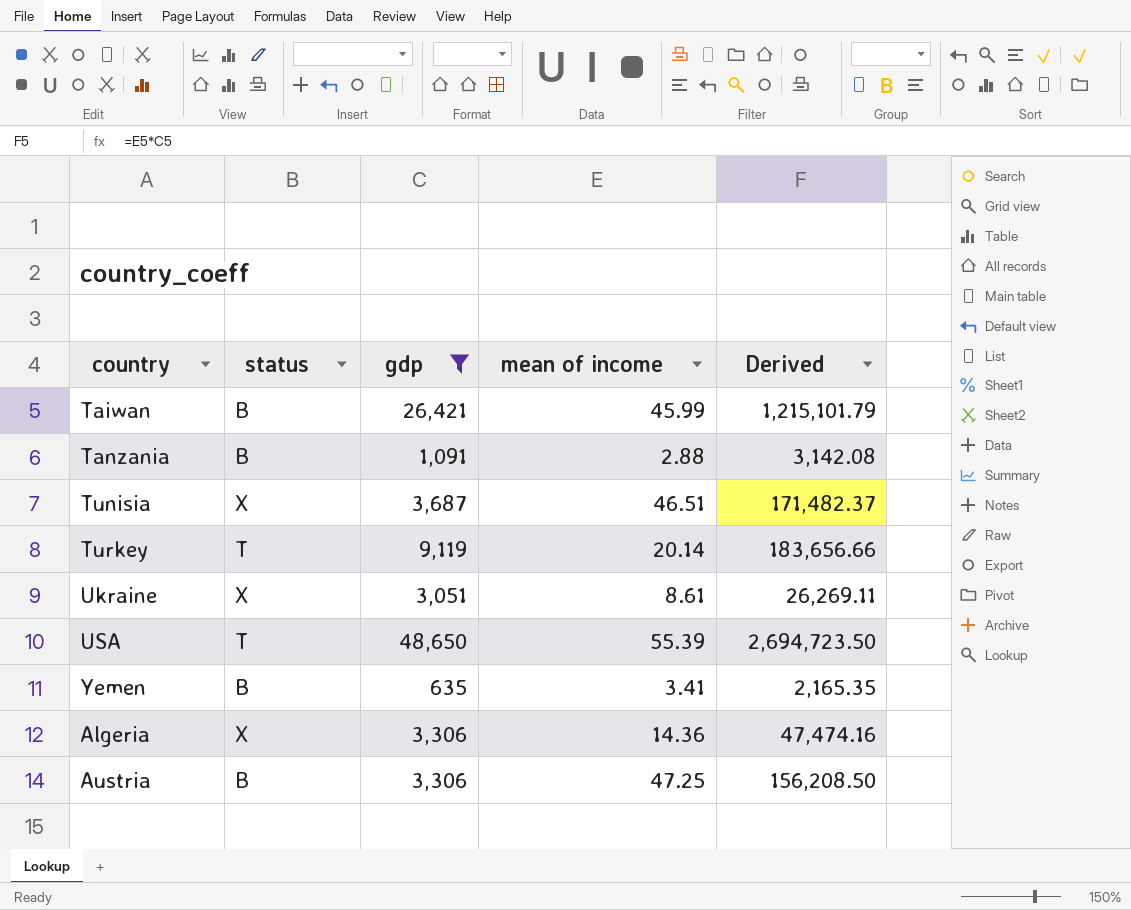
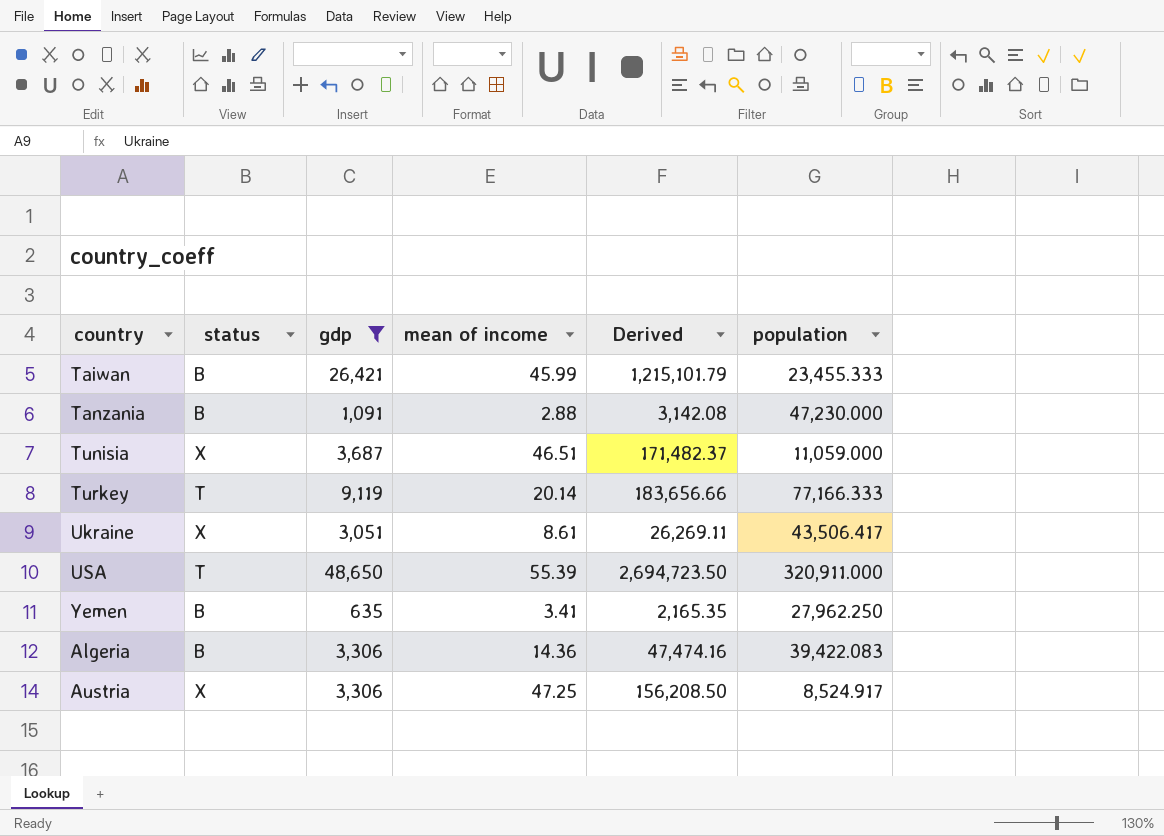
column population | position: none -> 6
Algeria | status: X -> B
Austria | status: B -> X

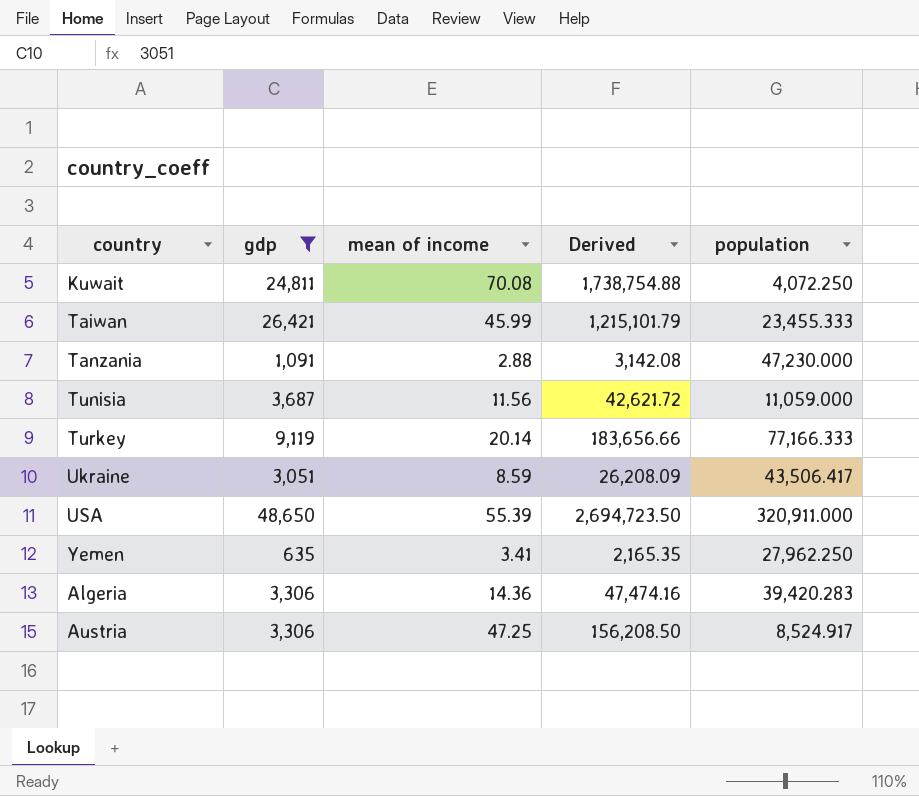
column status | position: 2 -> none
row Kuwait: none -> 24,811 | 70.08 | 1,738,754.88 | 4,072.250
Tunisia | mean of income: 46.51 -> 11.56
Tunisia | Derived: 171,482.37 -> 42,621.72
Ukraine | mean of income: 8.61 -> 8.59
Ukraine | Derived: 26,269.11 -> 26,208.09
Algeria | population: 39,422.083 -> 39,420.283

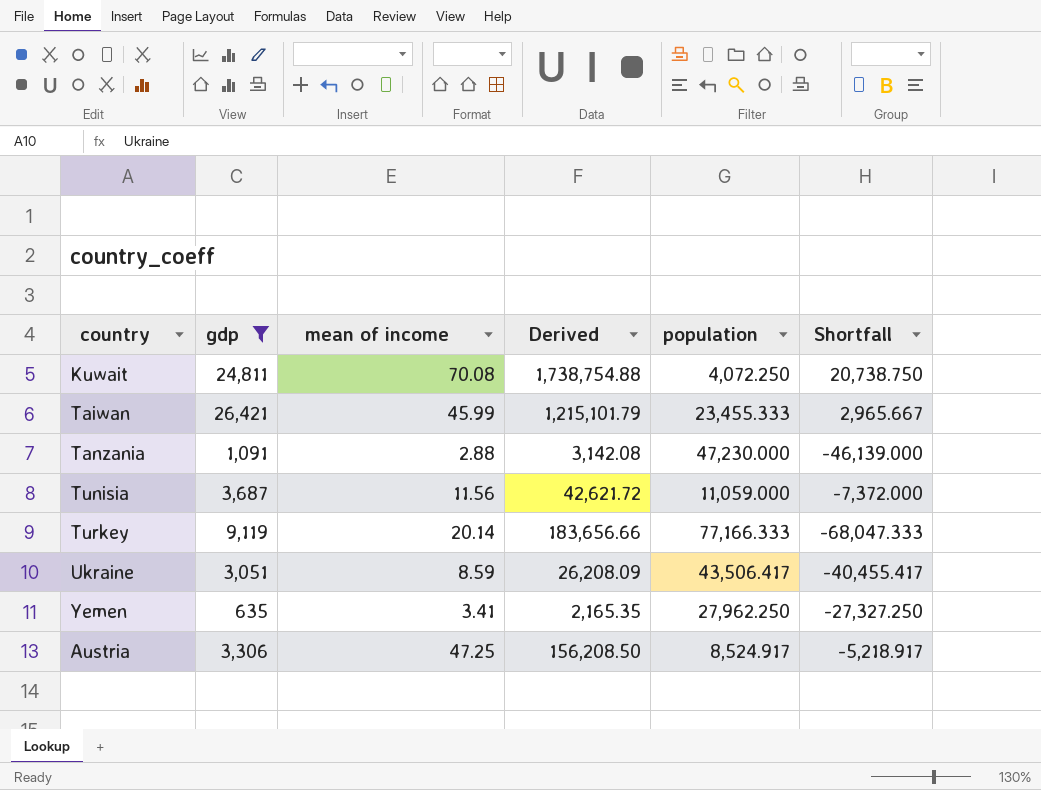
column Shortfall | formula: none -> [gdp] - [population]
row USA: 48,650 | 55.39 | 2,694,723.50 | 320,911.000 -> none
row Algeria: 3,306 | 14.36 | 47,474.16 | 39,420.283 -> none

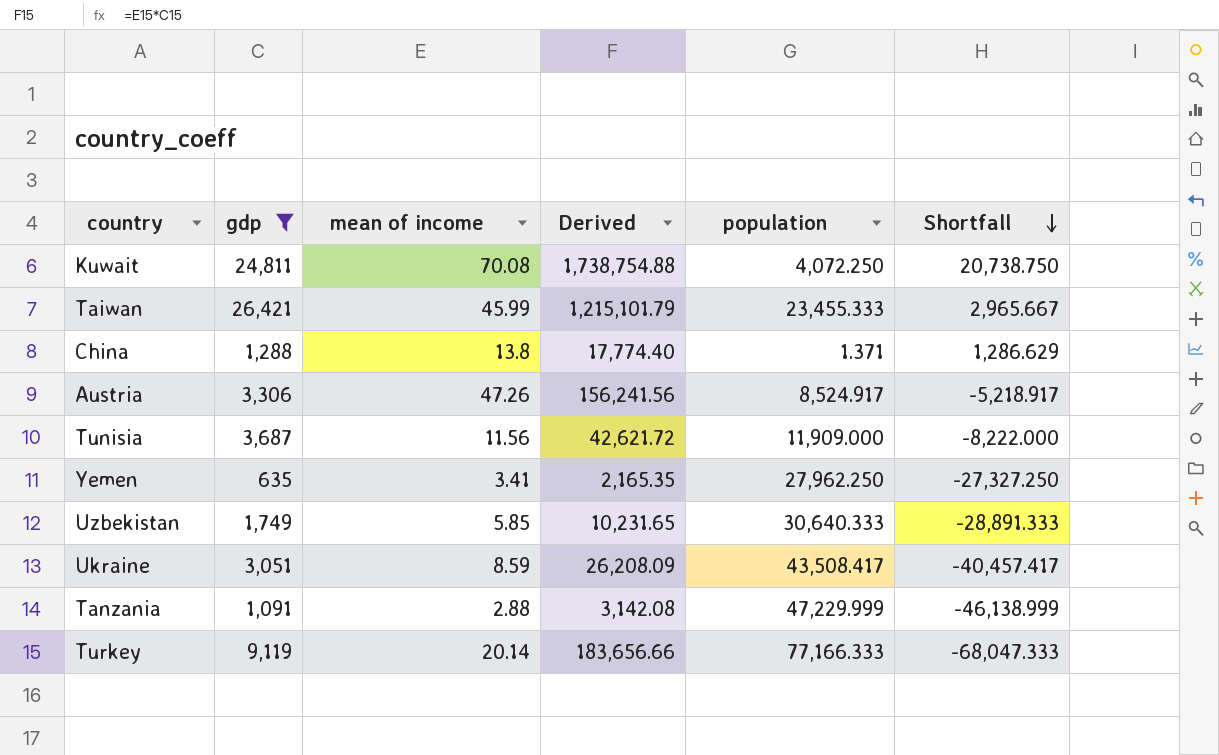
row order: none -> Shortfall descending
row China: none -> 1,288 | 13.8 | 17,774.40 | 1.371 | 1,286.629
Austria | mean of income: 47.25 -> 47.26
Austria | Derived: 156,208.50 -> 156,241.56
Tunisia | population: 11,059.000 -> 11,909.000
Tunisia | Shortfall: -7,372.000 -> -8,222.000
row Uzbekistan: none -> 1,749 | 5.85 | 10,231.65 | 30,640.333 | -28,891.333
Ukraine | population: 43,506.417 -> 43,508.417
Ukraine | Shortfall: -40,455.417 -> -40,457.417
Tanzania | population: 47,230.000 -> 47,229.999
Tanzania | Shortfall: -46,139.000 -> -46,138.999

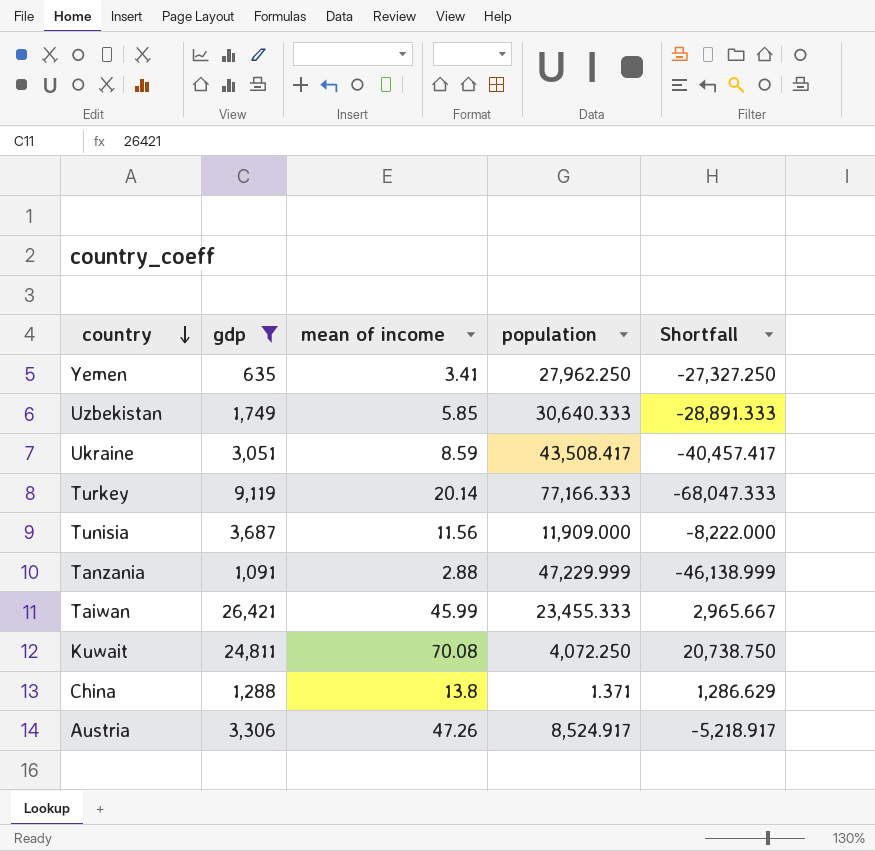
row order: Shortfall descending -> country descending
column Derived | formula: [gdp] * [mean of income] -> none

